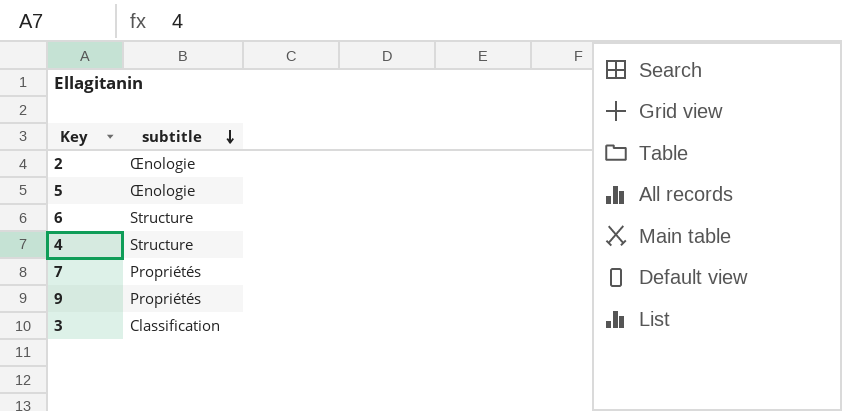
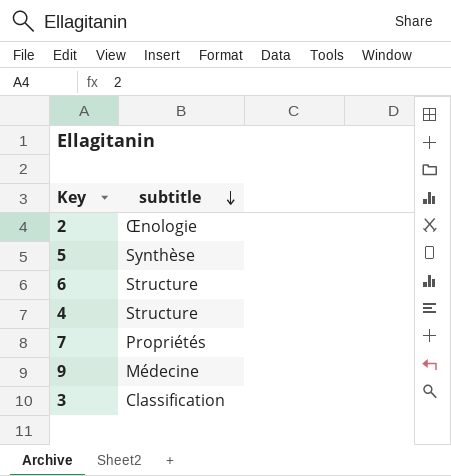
5 | subtitle: Œnologie -> Synthèse
9 | subtitle: Propriétés -> Médecine

